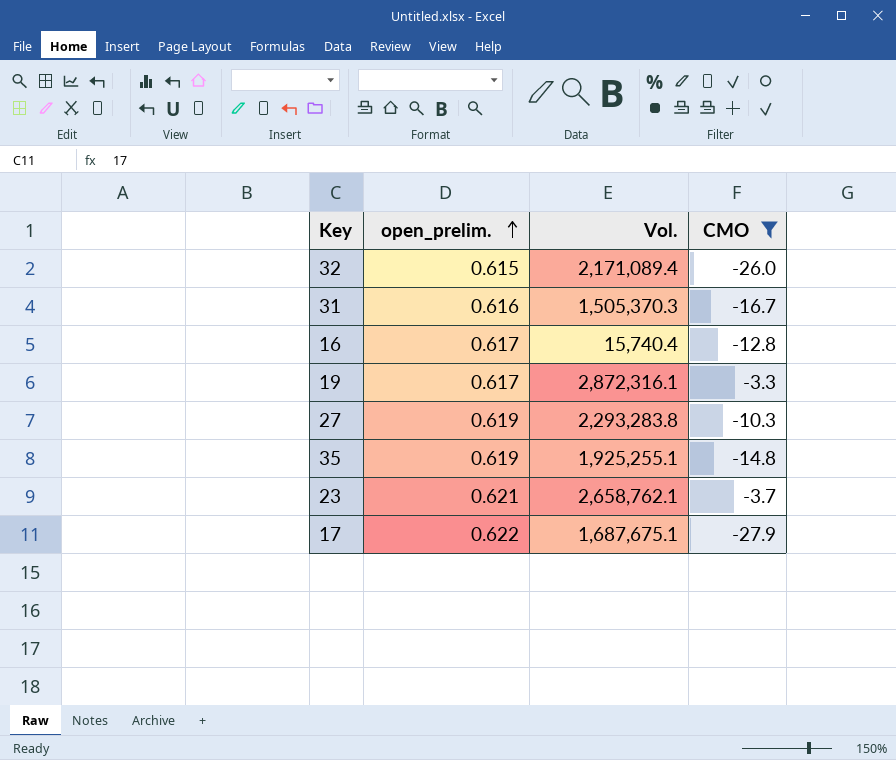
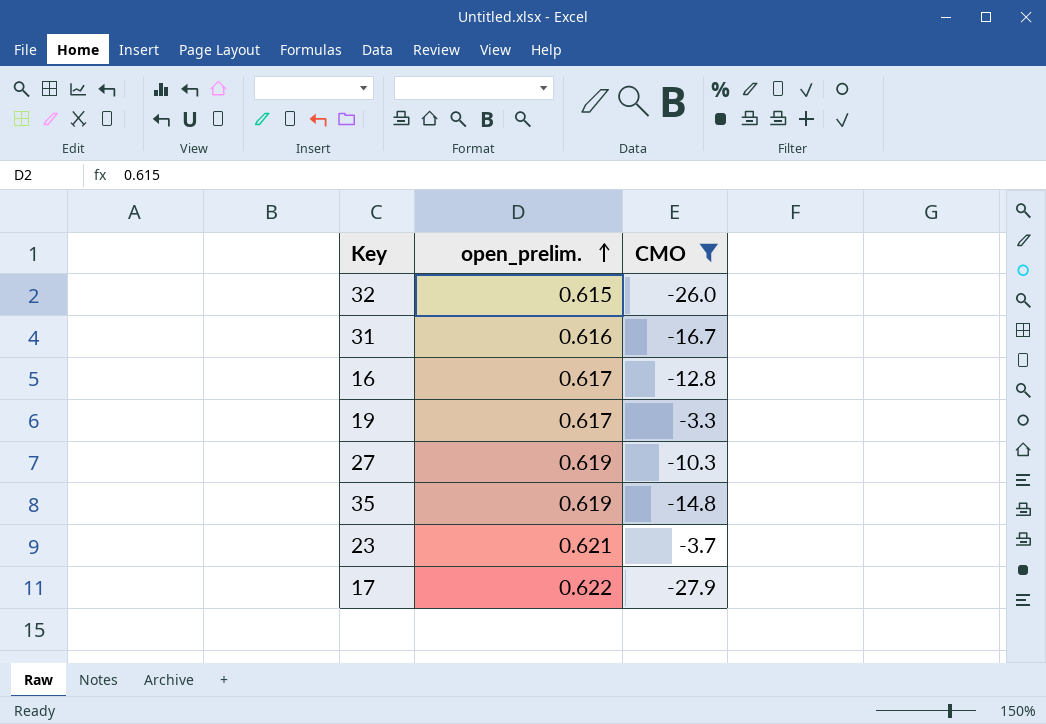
column Vol. | position: 3 -> none

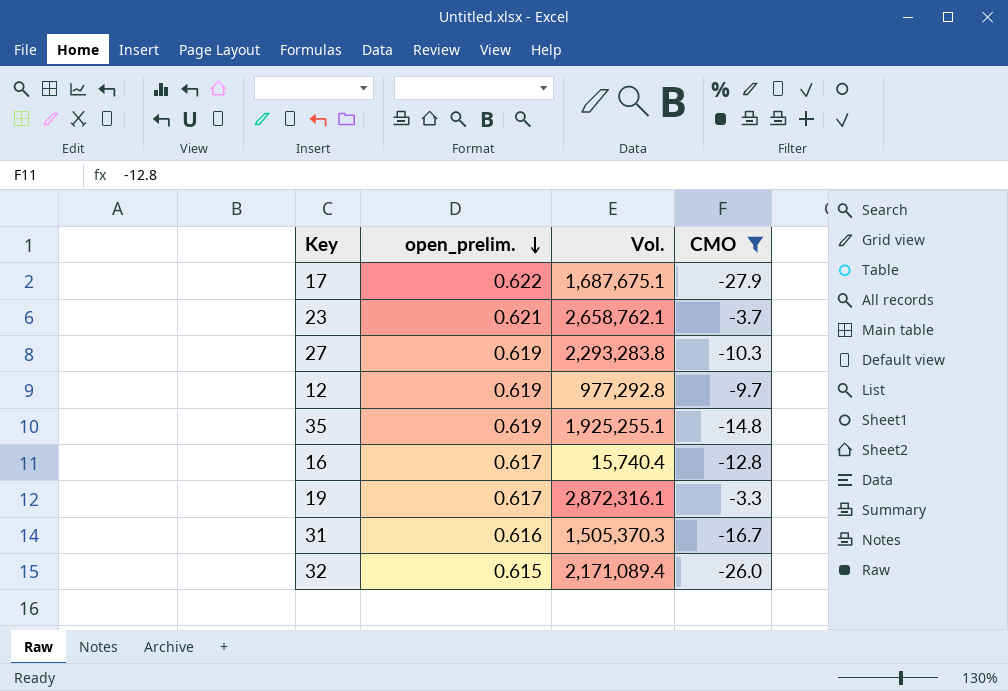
row order: open_prelim. ascending -> open_prelim. descending
column Vol. | position: none -> 3
row 12: none -> 0.619 | 977,292.8 | -9.7

